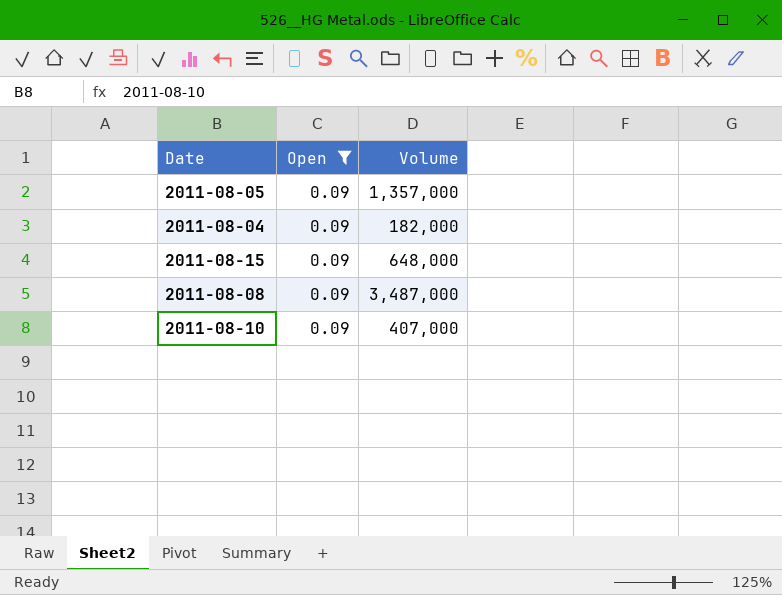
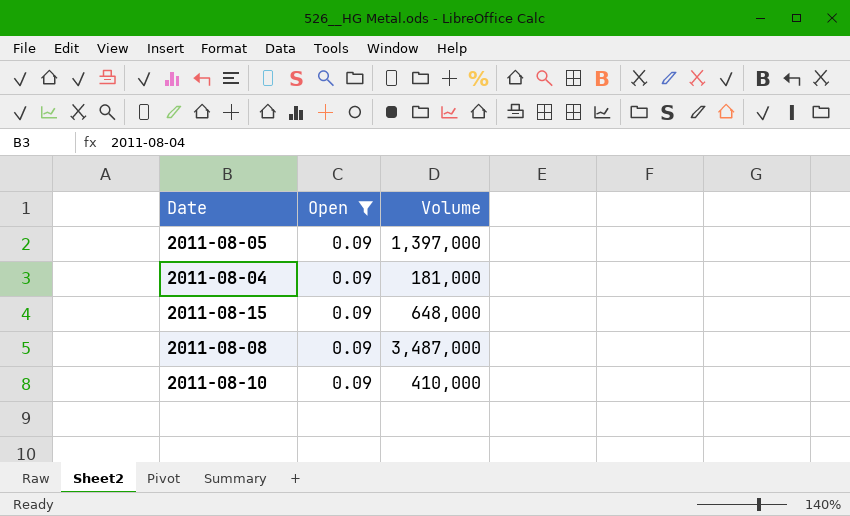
2011-08-05 | Volume: 1,357,000 -> 1,397,000
2011-08-04 | Volume: 182,000 -> 181,000
2011-08-10 | Volume: 407,000 -> 410,000

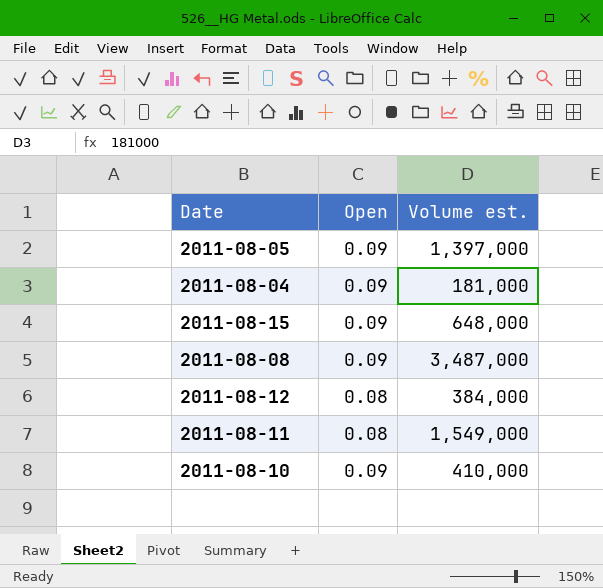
filter: Open = 0.09 -> none
column name: Volume -> Volume est.

